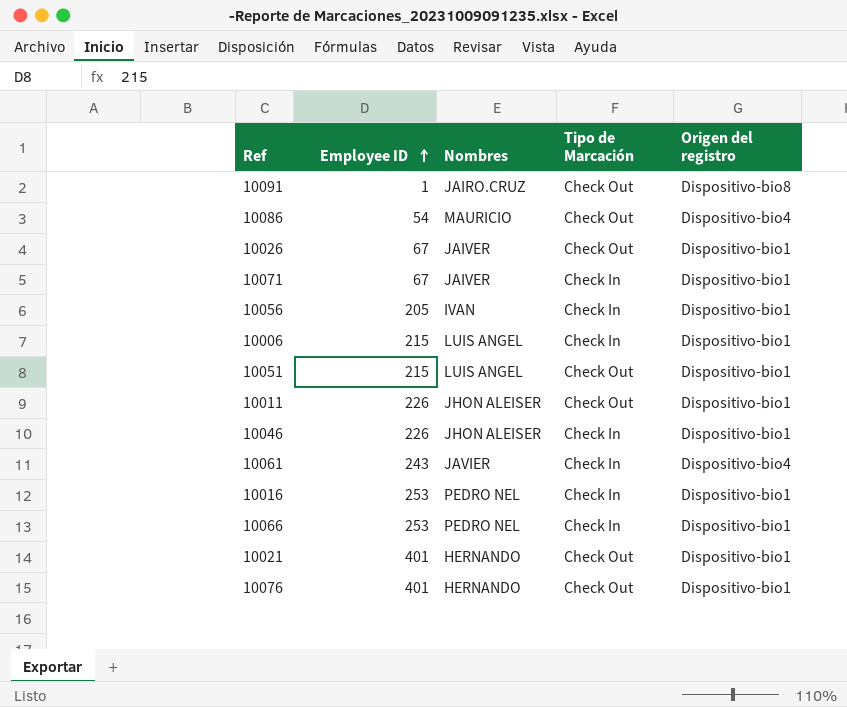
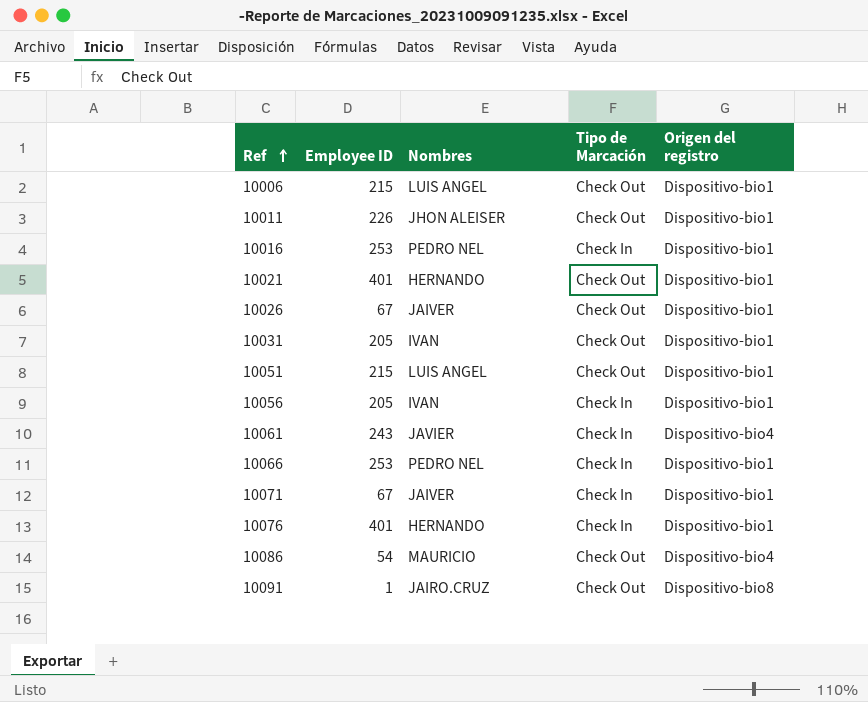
row order: Employee ID ascending -> Ref ascending
row 10046: 226 | JHON ALEISER | Check In | Dispositivo-bio1 -> none
10006 | Tipo de Marcación: Check In -> Check Out
row 10031: none -> 205 | IVAN | Check Out | Dispositivo-bio1
10076 | Tipo de Marcación: Check Out -> Check In

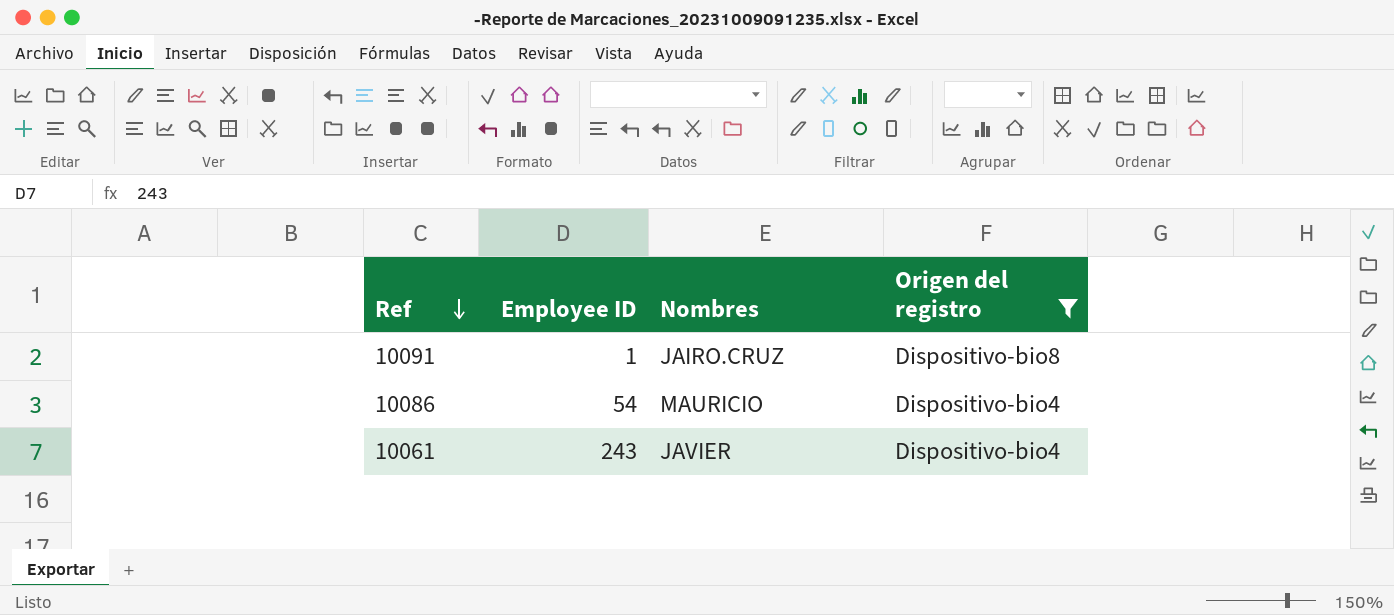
filter: none -> Origen del registro != Dispositivo-bio1
row order: Ref ascending -> Ref descending
column Tipo de Marcación | position: 4 -> none

